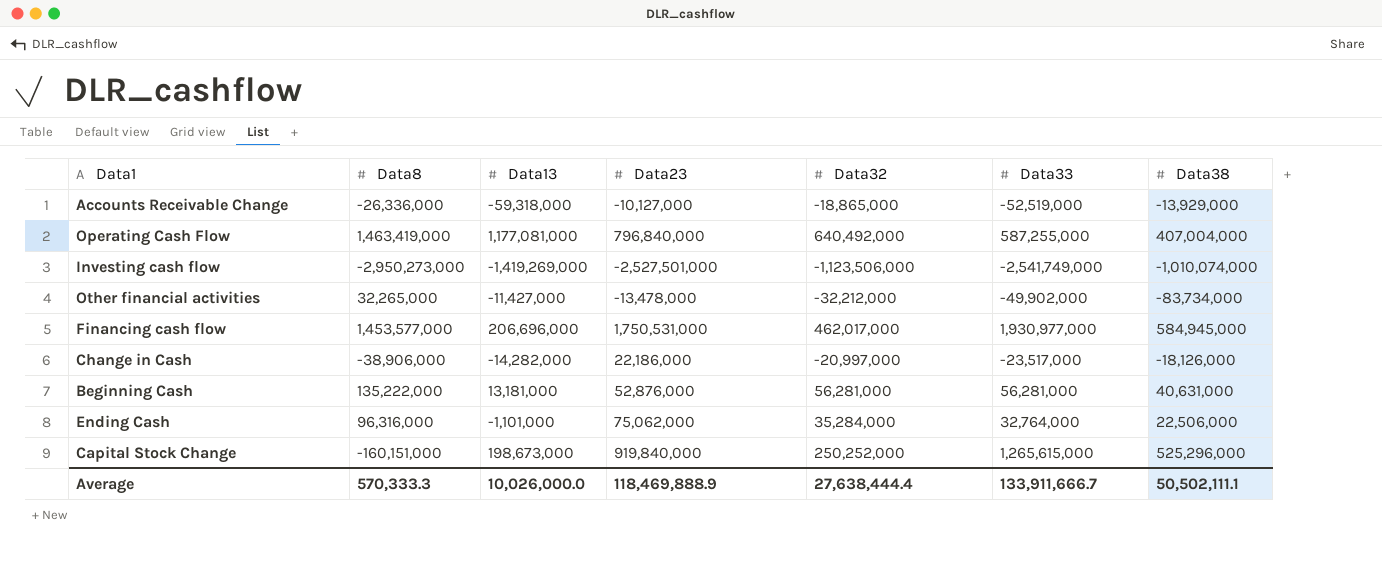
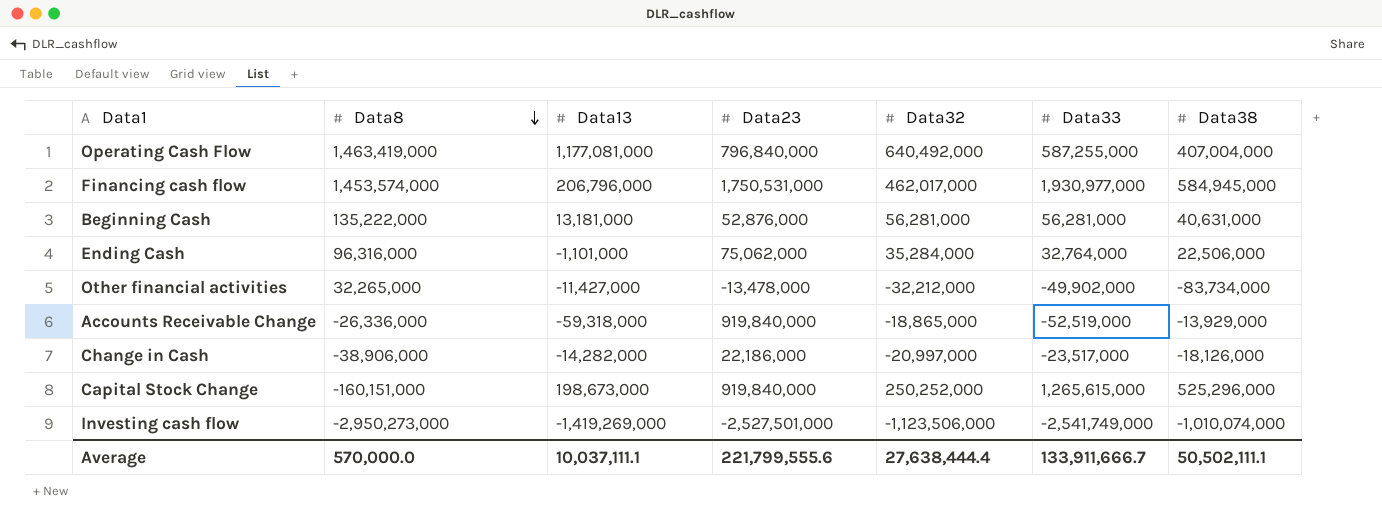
row order: none -> Data8 descending
Financing cash flow | Data8: 1,453,577,000 -> 1,453,574,000
Financing cash flow | Data13: 206,696,000 -> 206,796,000
Accounts Receivable Change | Data23: -10,127,000 -> 919,840,000
Average | Data8: 570,333.3 -> 570,000.0
Average | Data13: 10,026,000.0 -> 10,037,111.1
Average | Data23: 118,469,888.9 -> 221,799,555.6

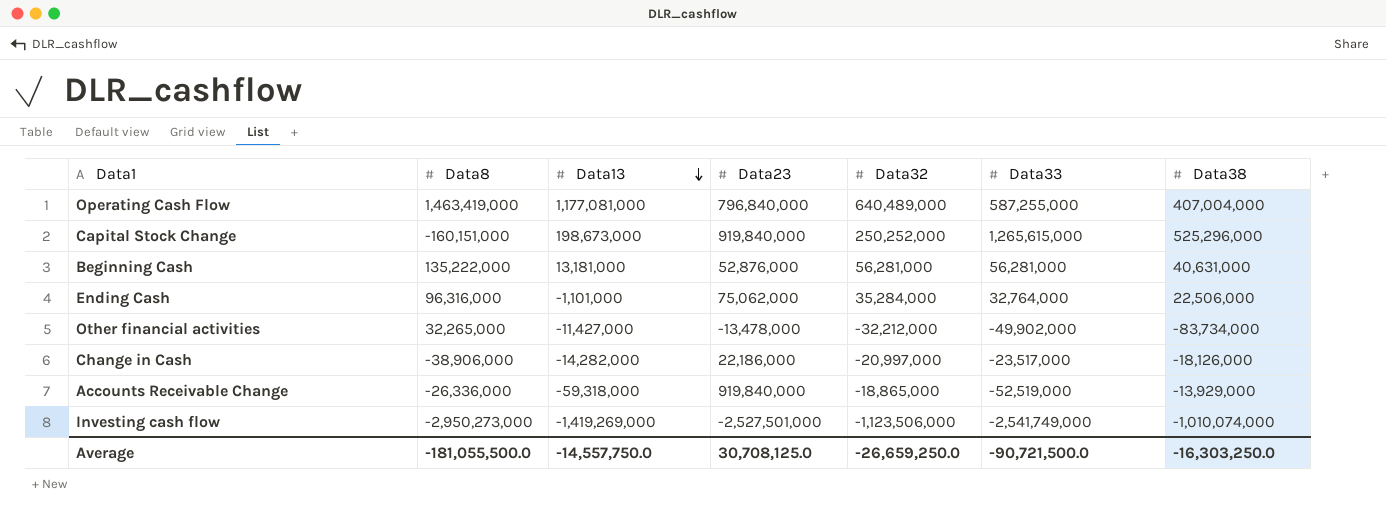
row order: Data8 descending -> Data13 descending
row Financing cash flow: 1,453,574,000 | 206,796,000 | 1,750,531,000 | 462,017,000 | 1,930,977,000 | 584,945,000 -> none
Operating Cash Flow | Data32: 640,492,000 -> 640,489,000
Average | Data8: 570,000.0 -> -181,055,500.0
Average | Data13: 10,037,111.1 -> -14,557,750.0
Average | Data23: 221,799,555.6 -> 30,708,125.0
Average | Data32: 27,638,444.4 -> -26,659,250.0
Average | Data33: 133,911,666.7 -> -90,721,500.0
Average | Data38: 50,502,111.1 -> -16,303,250.0

